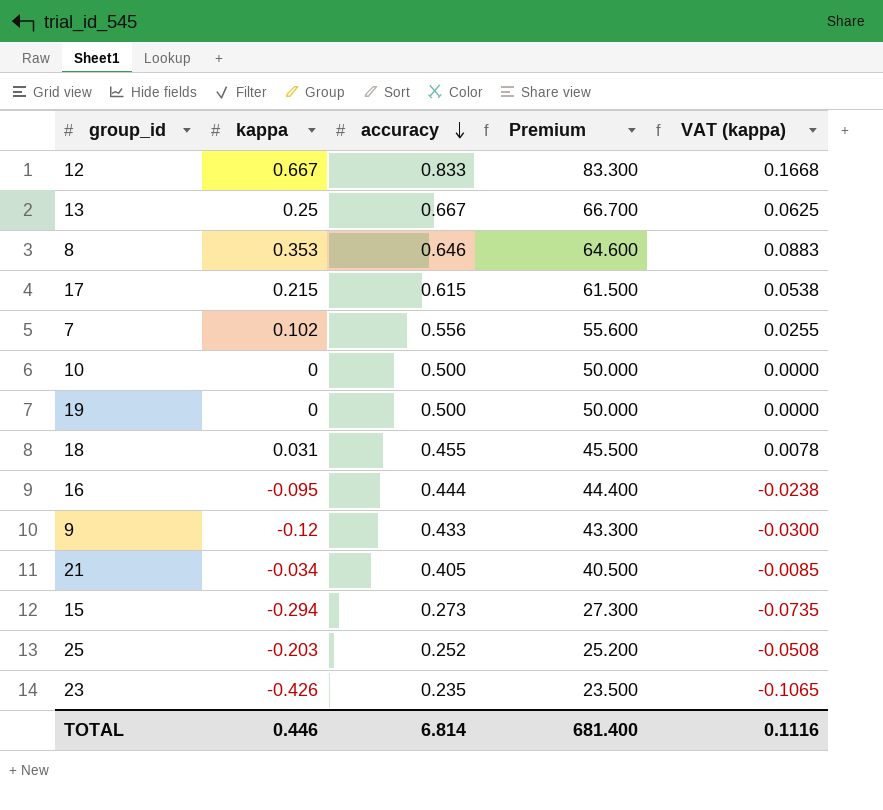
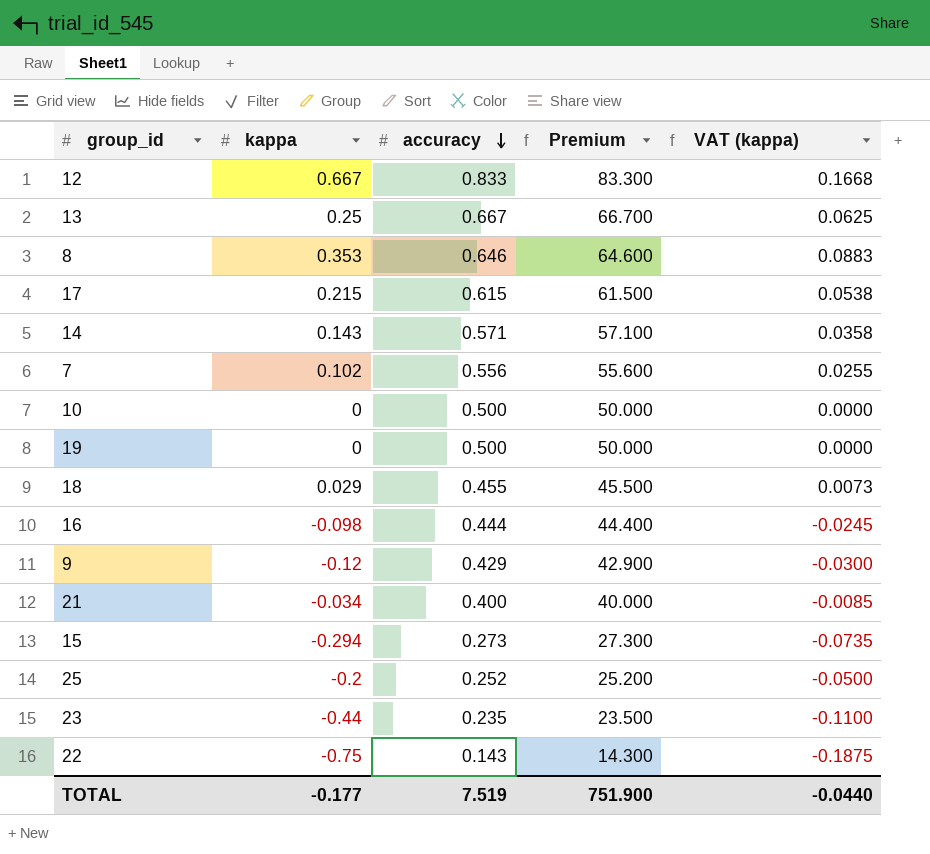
row 14: none -> 0.143 | 0.571 | 57.100 | 0.0358
18 | kappa: 0.031 -> 0.029
18 | VAT (kappa): 0.0078 -> 0.0073
16 | kappa: -0.095 -> -0.098
16 | VAT (kappa): -0.0238 -> -0.0245
9 | accuracy: 0.433 -> 0.429
9 | Premium: 43.300 -> 42.900
21 | accuracy: 0.405 -> 0.400
21 | Premium: 40.500 -> 40.000
25 | kappa: -0.203 -> -0.2
25 | VAT (kappa): -0.0508 -> -0.0500
23 | kappa: -0.426 -> -0.44
23 | VAT (kappa): -0.1065 -> -0.1100
row 22: none -> -0.75 | 0.143 | 14.300 | -0.1875
TOTAL | kappa: 0.446 -> -0.177
TOTAL | accuracy: 6.814 -> 7.519
TOTAL | Premium: 681.400 -> 751.900
TOTAL | VAT (kappa): 0.1116 -> -0.0440

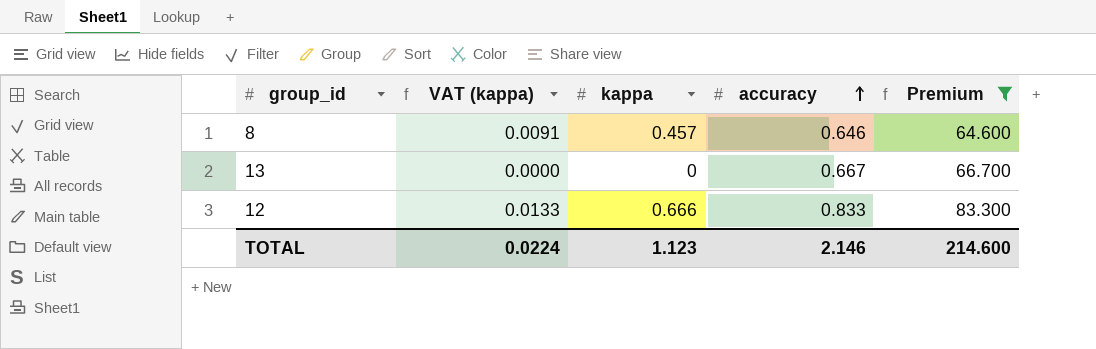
filter: none -> Premium >= 64.600
row order: accuracy descending -> accuracy ascending
column VAT (kappa) | formula: [kappa] * 0.25 -> [kappa] * 0.02
column VAT (kappa) | position: 5 -> 2
8 | kappa: 0.353 -> 0.457
13 | kappa: 0.25 -> 0
12 | kappa: 0.667 -> 0.666
TOTAL | VAT (kappa): -0.0440 -> 0.0224
TOTAL | kappa: -0.177 -> 1.123
TOTAL | accuracy: 7.519 -> 2.146
TOTAL | Premium: 751.900 -> 214.600

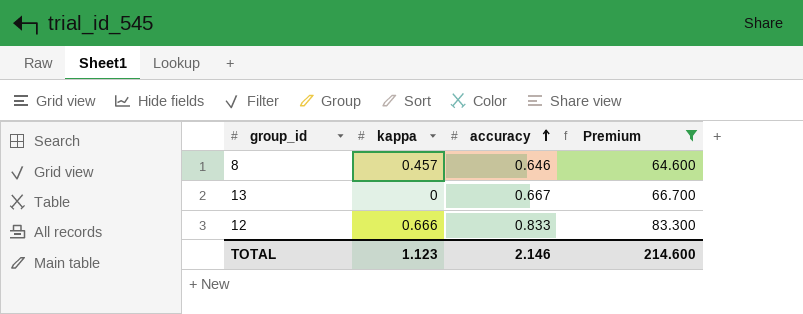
column VAT (kappa) | formula: [kappa] * 0.02 -> none

